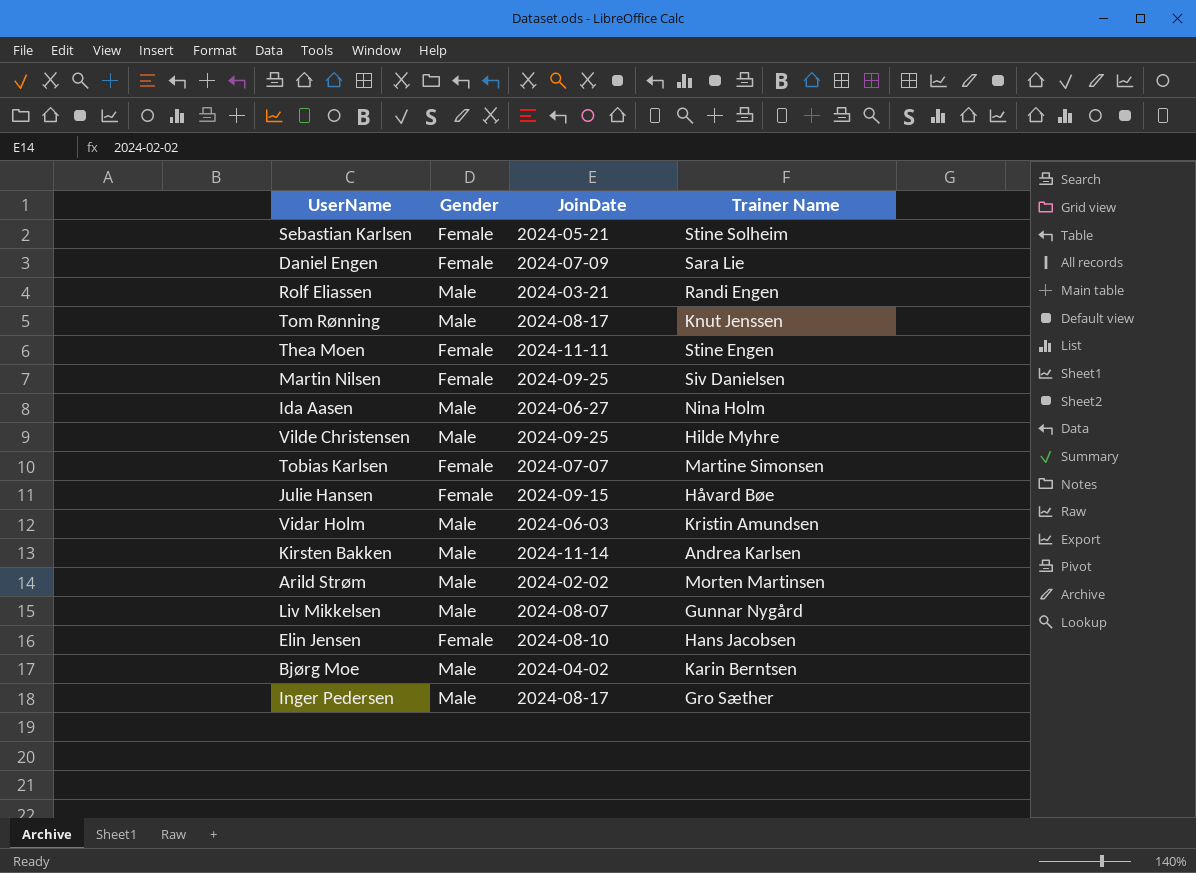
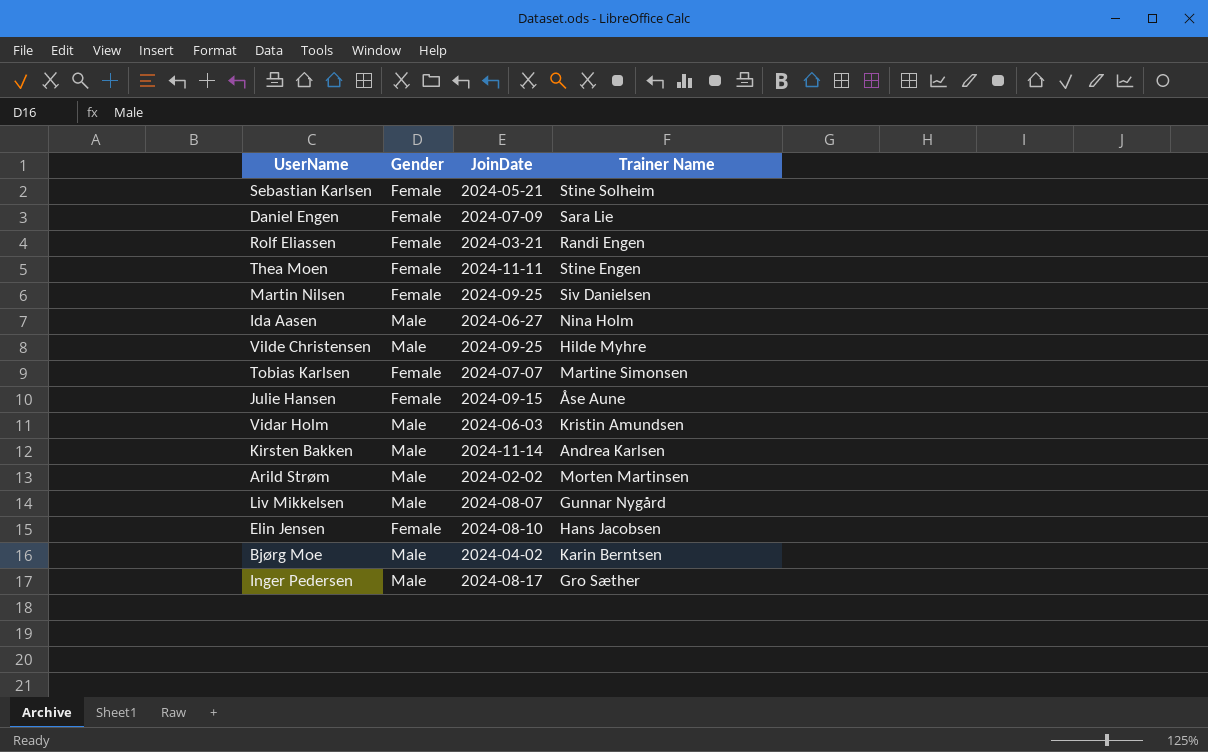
row Tom Rønning: Male | 2024-08-17 | Knut Jenssen -> none
Rolf Eliassen | Gender: Male -> Female
Julie Hansen | Trainer Name: Håvard Bøe -> Åse Aune

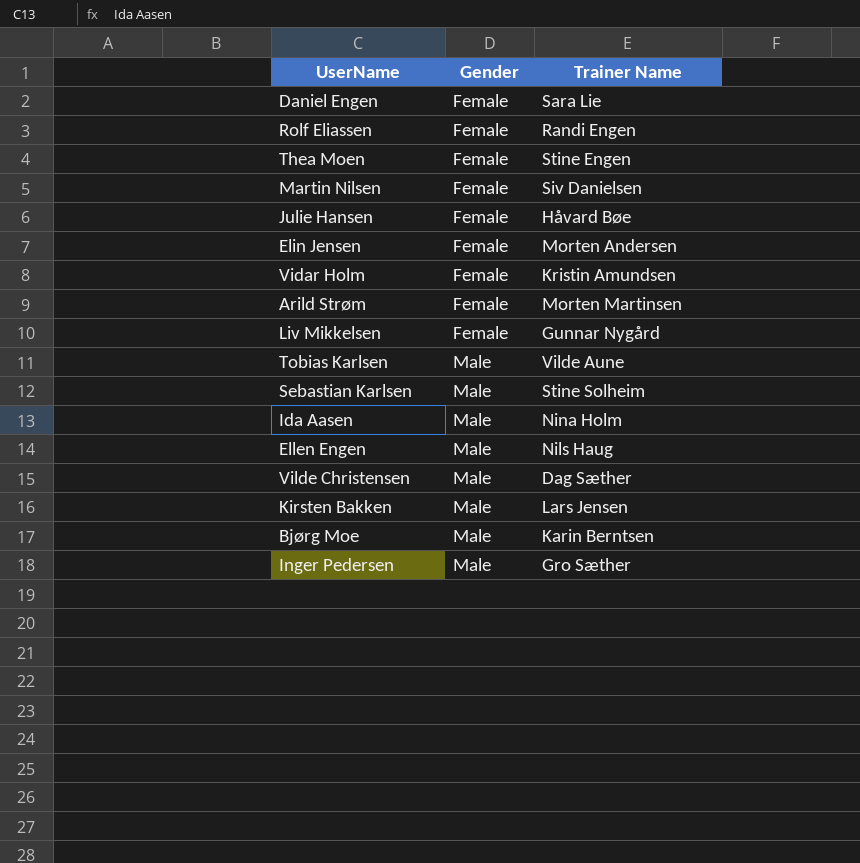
row order: none -> Gender ascending
column JoinDate | position: 3 -> none
Julie Hansen | Trainer Name: Åse Aune -> Håvard Bøe
Elin Jensen | Trainer Name: Hans Jacobsen -> Morten Andersen
Vidar Holm | Gender: Male -> Female
Arild Strøm | Gender: Male -> Female
Liv Mikkelsen | Gender: Male -> Female
Tobias Karlsen | Gender: Female -> Male
Tobias Karlsen | Trainer Name: Martine Simonsen -> Vilde Aune
Sebastian Karlsen | Gender: Female -> Male
row Ellen Engen: none -> Male | Nils Haug
Vilde Christensen | Trainer Name: Hilde Myhre -> Dag Sæther
Kirsten Bakken | Trainer Name: Andrea Karlsen -> Lars Jensen

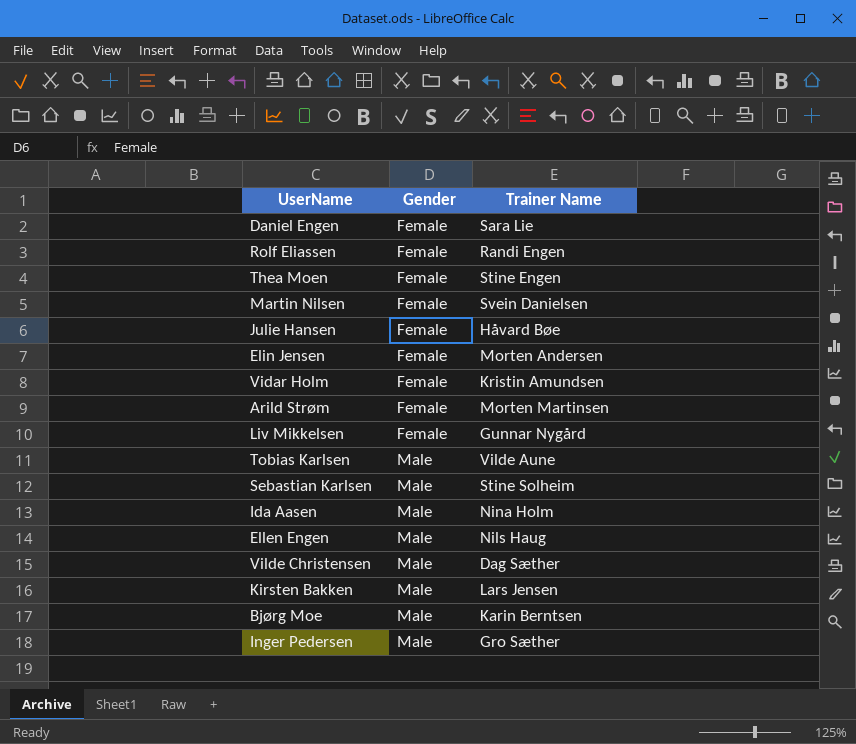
Martin Nilsen | Trainer Name: Siv Danielsen -> Svein Danielsen

